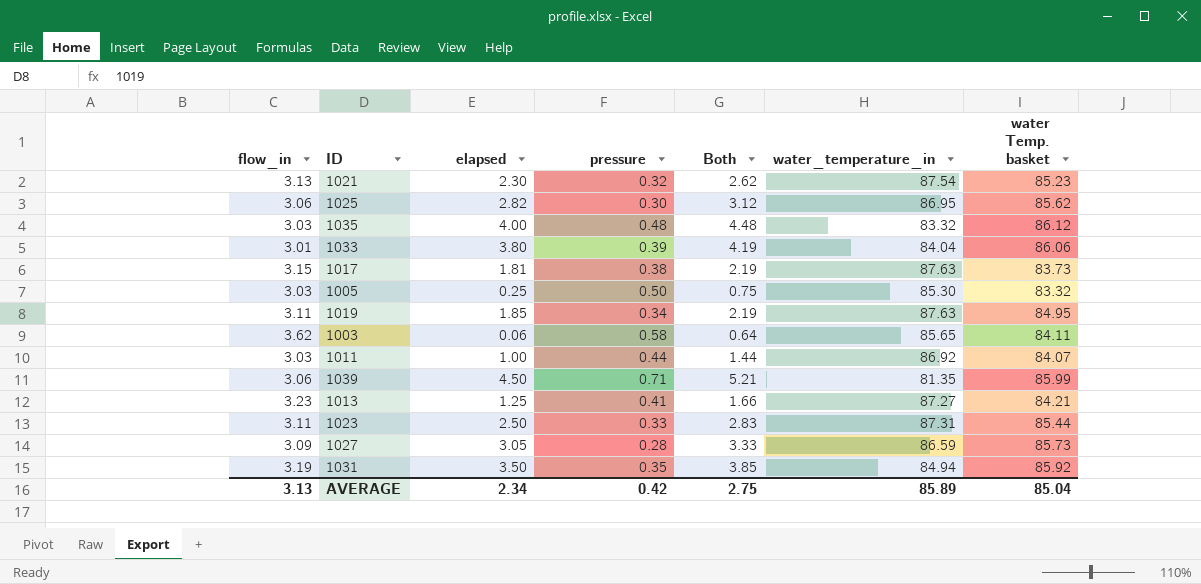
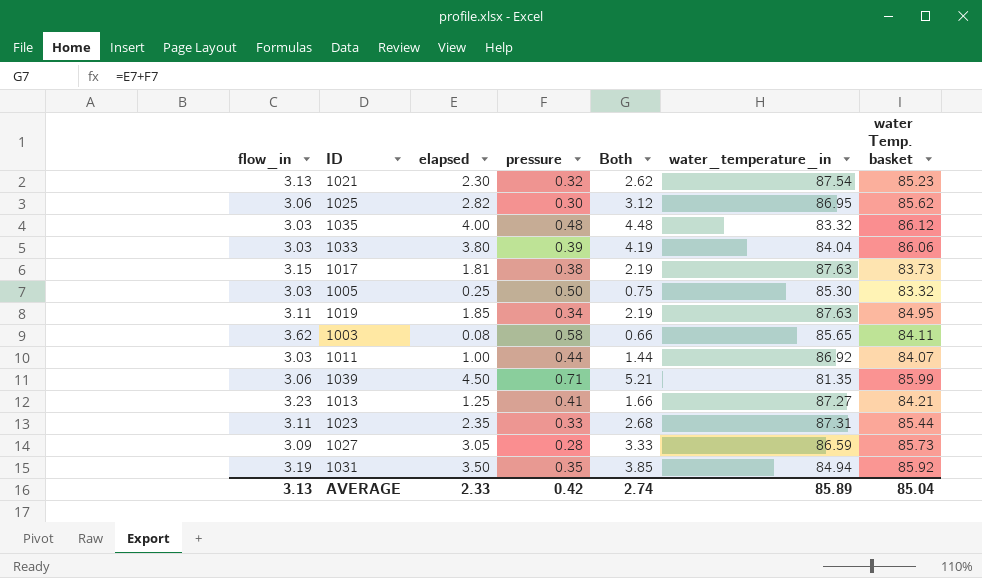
1033 | flow_in: 3.01 -> 3.03
1003 | elapsed: 0.06 -> 0.08
1003 | Both: 0.64 -> 0.66
1023 | elapsed: 2.50 -> 2.35
1023 | Both: 2.83 -> 2.68
AVERAGE | elapsed: 2.34 -> 2.33
AVERAGE | Both: 2.75 -> 2.74

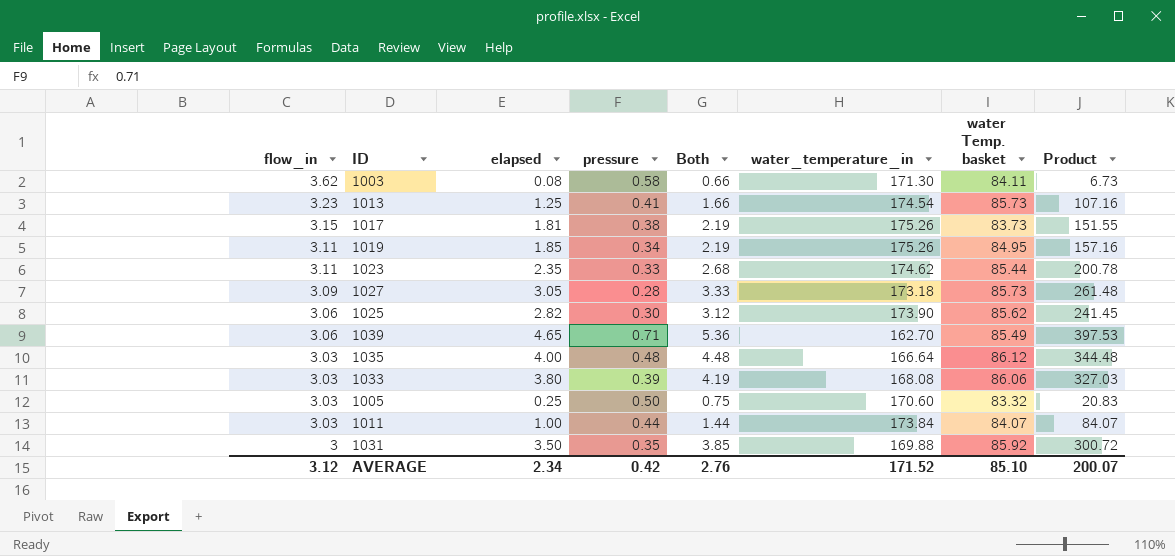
row order: none -> flow_in descending
column Product | formula: none -> [elapsed] * [water Temp. basket]
row 1021: 3.13 | 2.30 | 0.32 | 2.62 | 87.54 | 85.23 -> none
1003 | water_temperature_in: 85.65 -> 171.30
1013 | water_temperature_in: 87.27 -> 174.54
1013 | water Temp. basket: 84.21 -> 85.73
1017 | water_temperature_in: 87.63 -> 175.26
1019 | water_temperature_in: 87.63 -> 175.26
1023 | water_temperature_in: 87.31 -> 174.62
1027 | water_temperature_in: 86.59 -> 173.18
1025 | water_temperature_in: 86.95 -> 173.90
1039 | elapsed: 4.50 -> 4.65
1039 | Both: 5.21 -> 5.36
1039 | water_temperature_in: 81.35 -> 162.70
1039 | water Temp. basket: 85.99 -> 85.49
1035 | water_temperature_in: 83.32 -> 166.64
1033 | water_temperature_in: 84.04 -> 168.08
1005 | water_temperature_in: 85.30 -> 170.60
1011 | water_temperature_in: 86.92 -> 173.84
1031 | flow_in: 3.19 -> 3
1031 | water_temperature_in: 84.94 -> 169.88
AVERAGE | flow_in: 3.13 -> 3.12
AVERAGE | elapsed: 2.33 -> 2.34
AVERAGE | Both: 2.74 -> 2.76
AVERAGE | water_temperature_in: 85.89 -> 171.52
AVERAGE | water Temp. basket: 85.04 -> 85.10

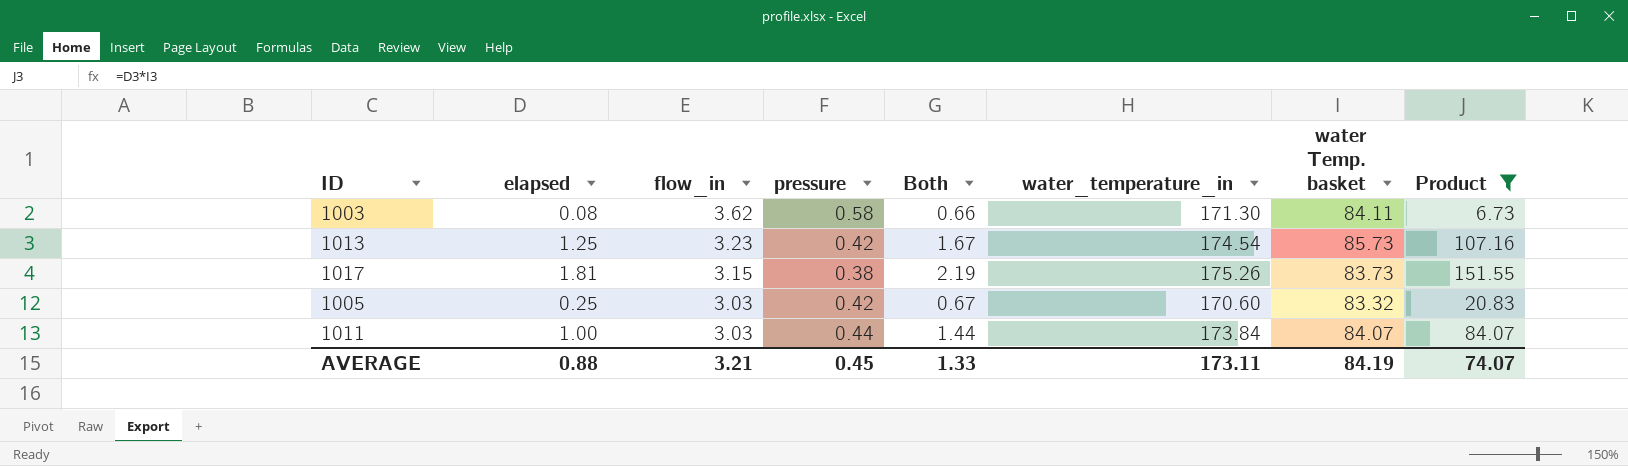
filter: none -> Product <= 151.55
column flow_in | position: 1 -> 3
1013 | pressure: 0.41 -> 0.42
1013 | Both: 1.66 -> 1.67
1005 | pressure: 0.50 -> 0.42
1005 | Both: 0.75 -> 0.67
AVERAGE | elapsed: 2.34 -> 0.88
AVERAGE | flow_in: 3.12 -> 3.21
AVERAGE | pressure: 0.42 -> 0.45
AVERAGE | Both: 2.76 -> 1.33
AVERAGE | water_temperature_in: 171.52 -> 173.11
AVERAGE | water Temp. basket: 85.10 -> 84.19
AVERAGE | Product: 200.07 -> 74.07

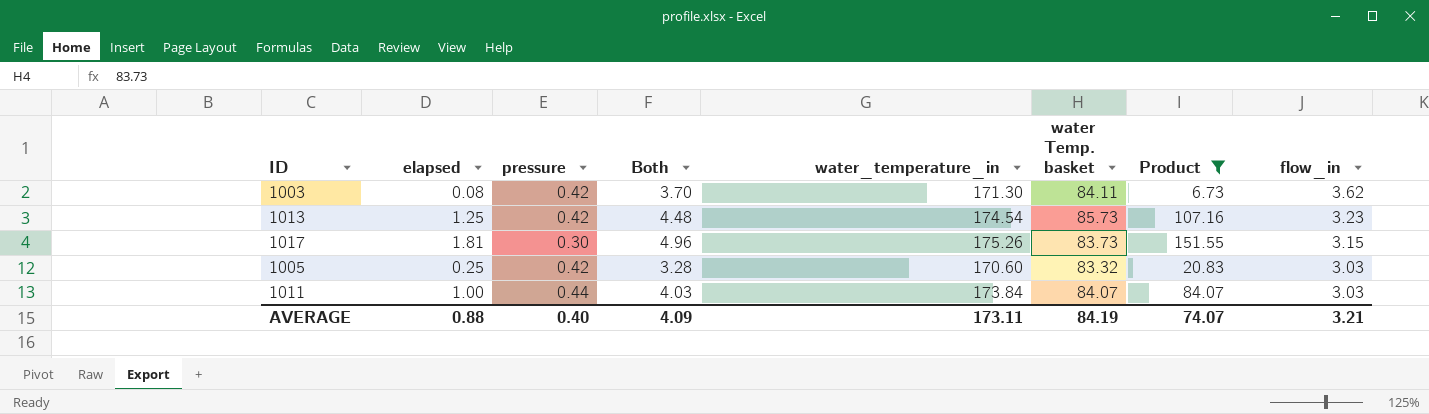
column Both | formula: [elapsed] + [pressure] -> [elapsed] + [flow_in]
column flow_in | position: 3 -> 8
1003 | pressure: 0.58 -> 0.42
1017 | pressure: 0.38 -> 0.30
AVERAGE | pressure: 0.45 -> 0.40
AVERAGE | Both: 1.33 -> 4.09

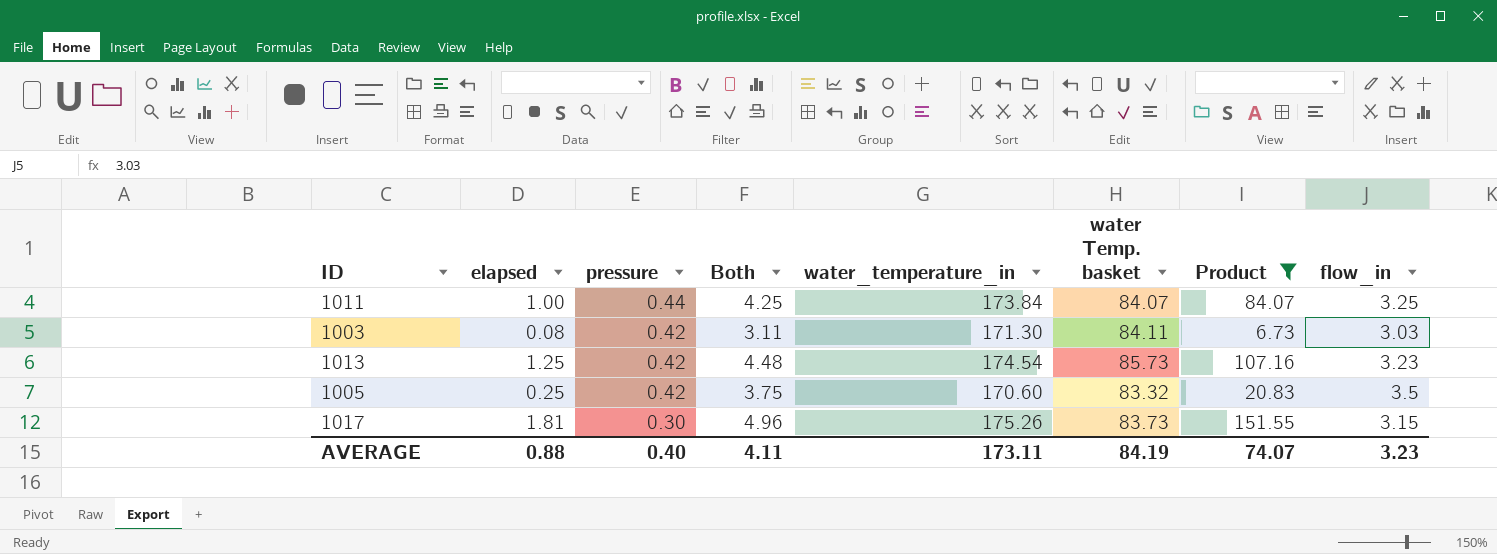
row order: flow_in descending -> pressure descending
1011 | Both: 4.03 -> 4.25
1011 | flow_in: 3.03 -> 3.25
1003 | Both: 3.70 -> 3.11
1003 | flow_in: 3.62 -> 3.03
1005 | Both: 3.28 -> 3.75
1005 | flow_in: 3.03 -> 3.5
AVERAGE | Both: 4.09 -> 4.11
AVERAGE | flow_in: 3.21 -> 3.23

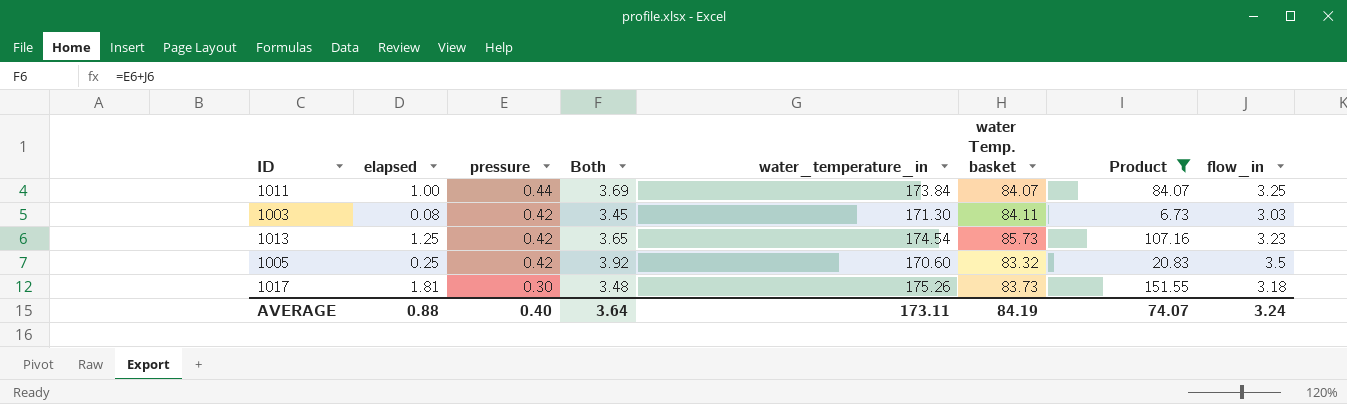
column Both | formula: [elapsed] + [flow_in] -> [pressure] + [flow_in]
1017 | flow_in: 3.15 -> 3.18
AVERAGE | Both: 4.11 -> 3.64
AVERAGE | flow_in: 3.23 -> 3.24

